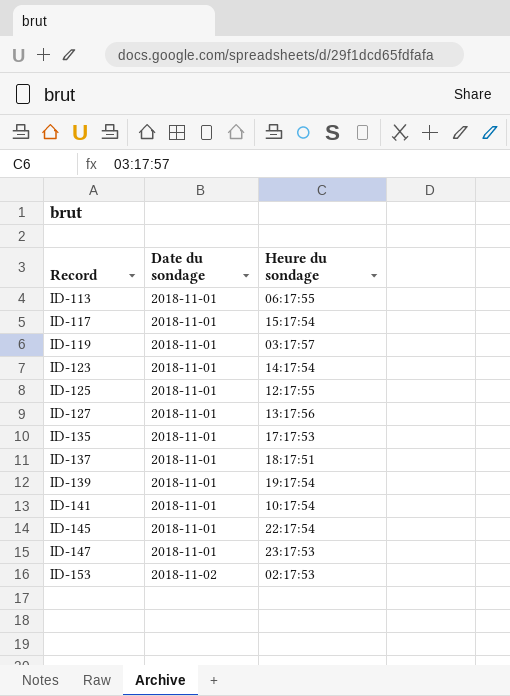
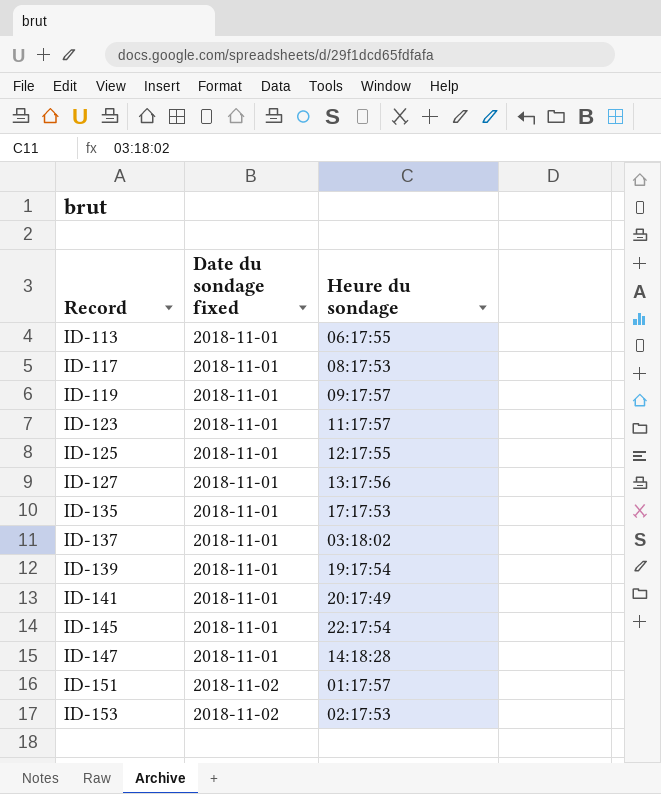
column name: Date du sondage -> Date du sondage fixed
ID-117 | Heure du sondage: 15:17:54 -> 08:17:53
ID-119 | Heure du sondage: 03:17:57 -> 09:17:57
ID-123 | Heure du sondage: 14:17:54 -> 11:17:57
ID-137 | Heure du sondage: 18:17:51 -> 03:18:02
ID-141 | Heure du sondage: 10:17:54 -> 20:17:49
ID-147 | Heure du sondage: 23:17:53 -> 14:18:28
row ID-151: none -> 2018-11-02 | 01:17:57

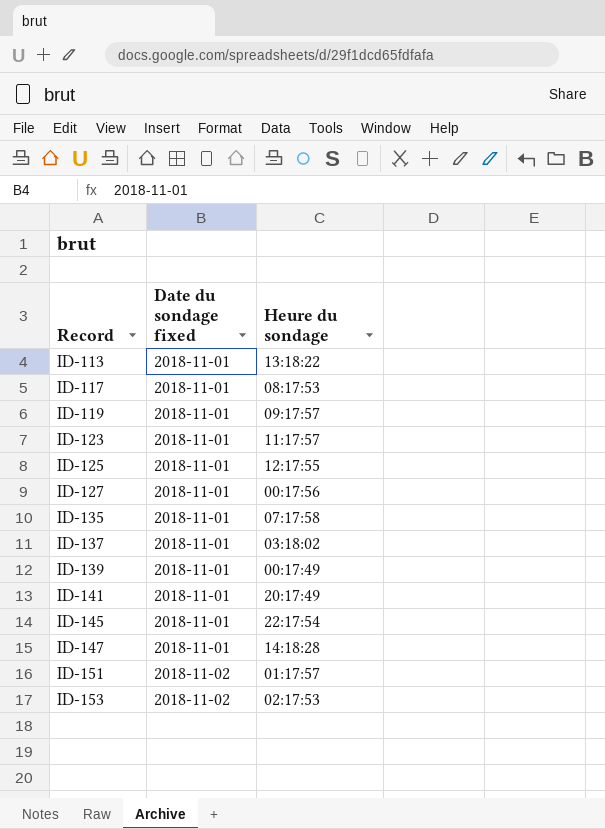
ID-113 | Heure du sondage: 06:17:55 -> 13:18:22
ID-127 | Heure du sondage: 13:17:56 -> 00:17:56
ID-135 | Heure du sondage: 17:17:53 -> 07:17:58
ID-139 | Heure du sondage: 19:17:54 -> 00:17:49

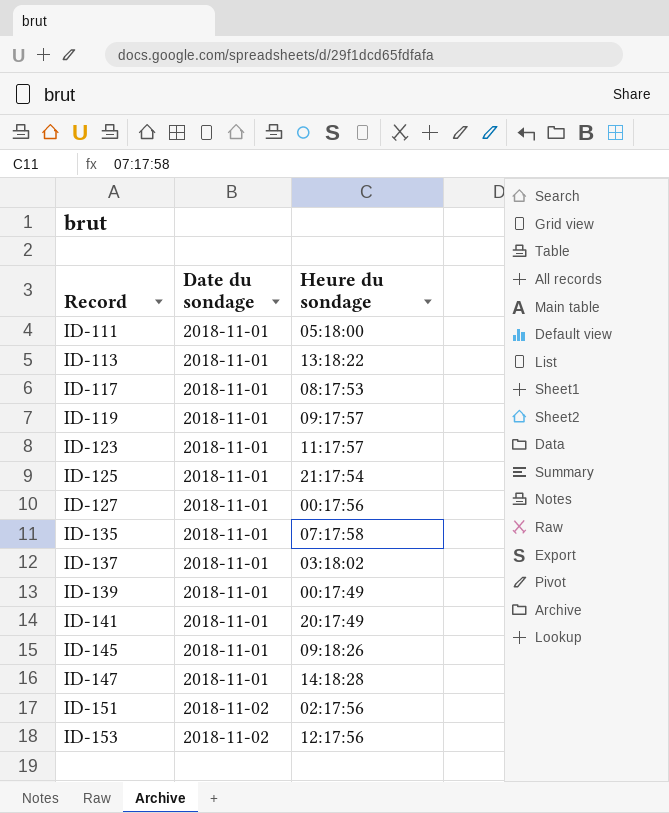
column name: Date du sondage fixed -> Date du sondage
row ID-111: none -> 2018-11-01 | 05:18:00
ID-125 | Heure du sondage: 12:17:55 -> 21:17:54
ID-145 | Heure du sondage: 22:17:54 -> 09:18:26
ID-151 | Heure du sondage: 01:17:57 -> 02:17:56
ID-153 | Heure du sondage: 02:17:53 -> 12:17:56

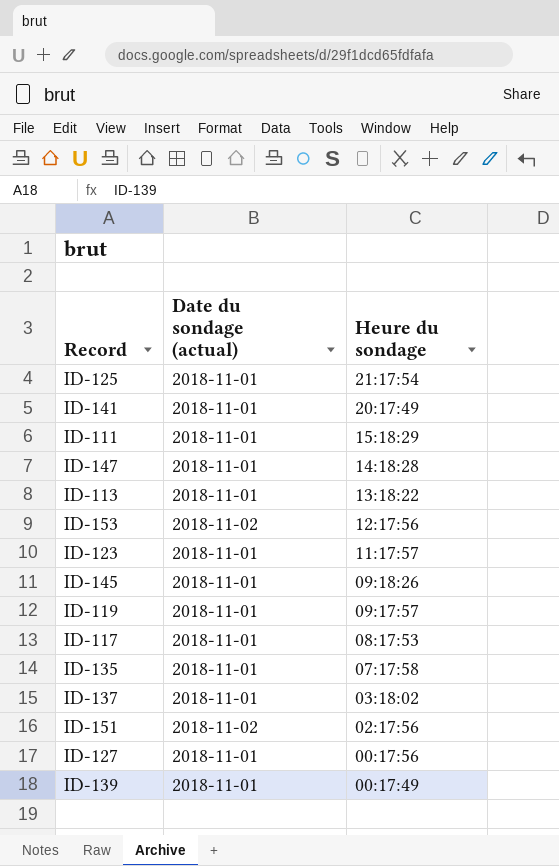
row order: Record ascending -> Heure du sondage descending
column name: Date du sondage -> Date du sondage (actual)
ID-111 | Heure du sondage: 05:18:00 -> 15:18:29

